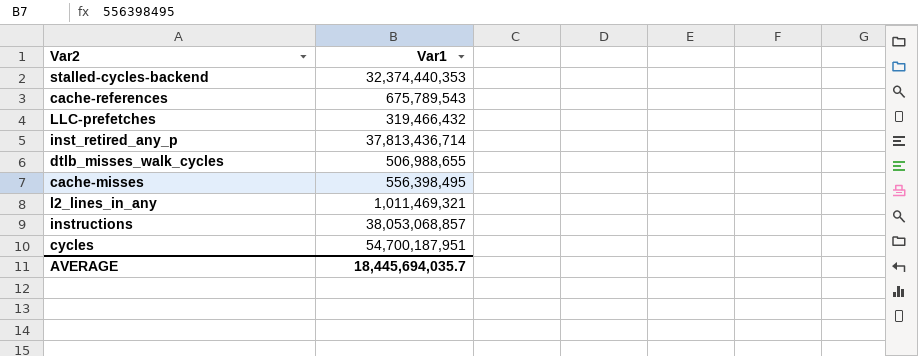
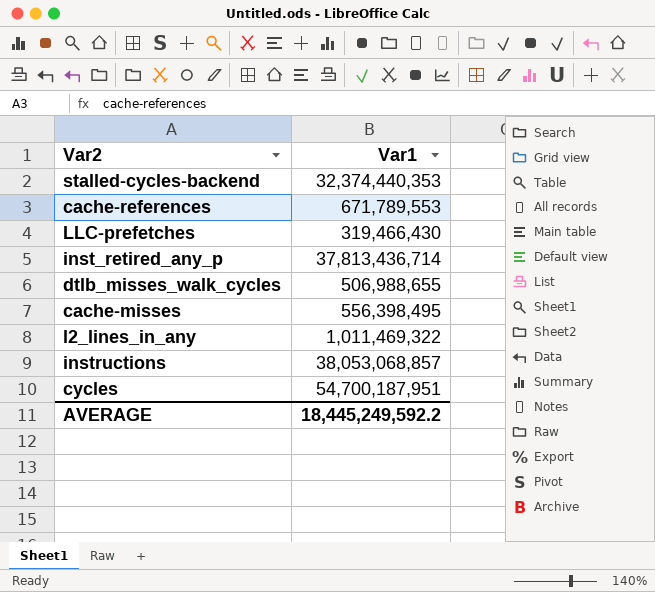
cache-references | Var1: 675,789,543 -> 671,789,553
LLC-prefetches | Var1: 319,466,432 -> 319,466,430
l2_lines_in_any | Var1: 1,011,469,321 -> 1,011,469,322
AVERAGE | Var1: 18,445,694,035.7 -> 18,445,249,592.2

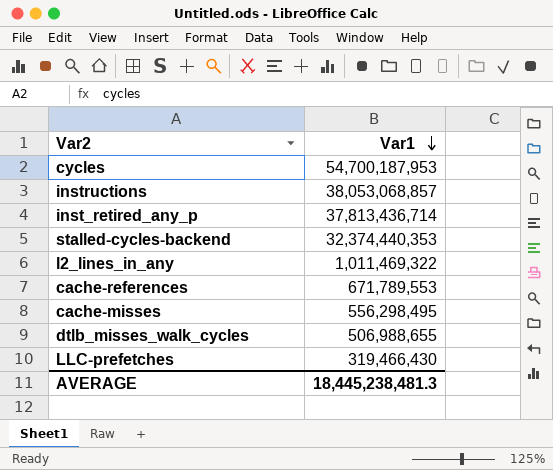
row order: none -> Var1 descending
cycles | Var1: 54,700,187,951 -> 54,700,187,953
cache-misses | Var1: 556,398,495 -> 556,298,495
AVERAGE | Var1: 18,445,249,592.2 -> 18,445,238,481.3

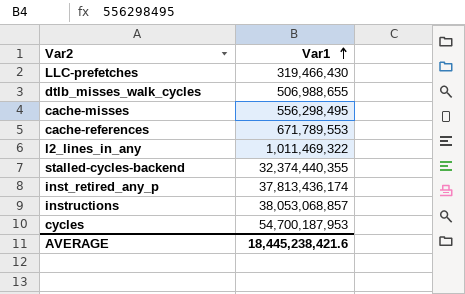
row order: Var1 descending -> Var1 ascending
stalled-cycles-backend | Var1: 32,374,440,353 -> 32,374,440,355
inst_retired_any_p | Var1: 37,813,436,714 -> 37,813,436,174
AVERAGE | Var1: 18,445,238,481.3 -> 18,445,238,421.6

